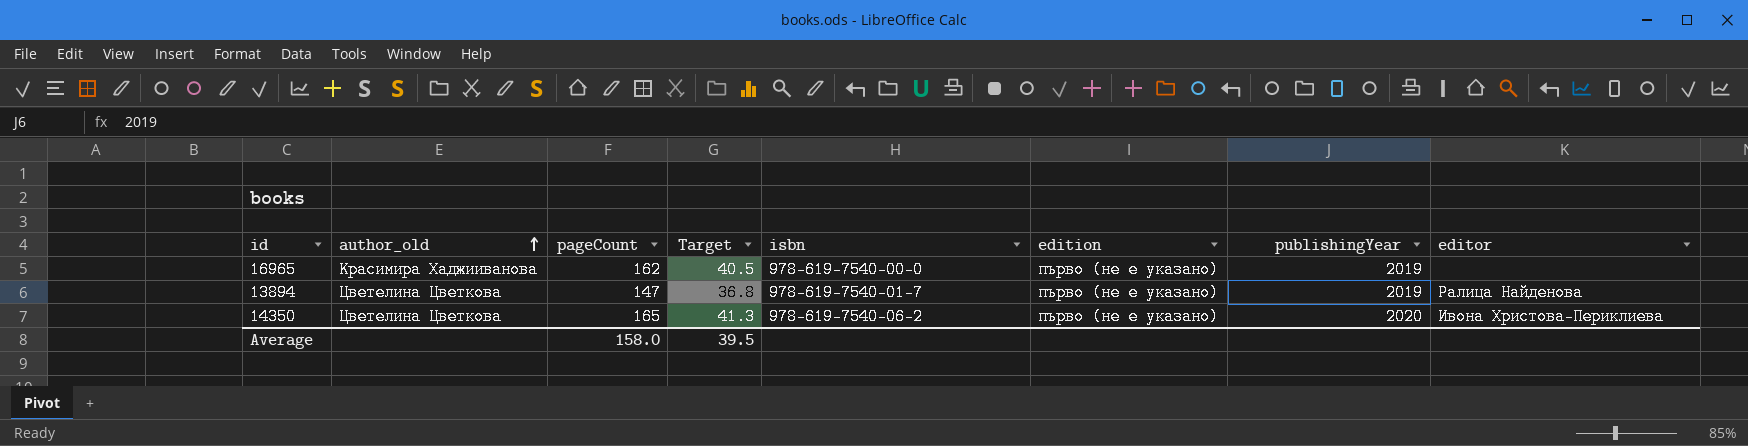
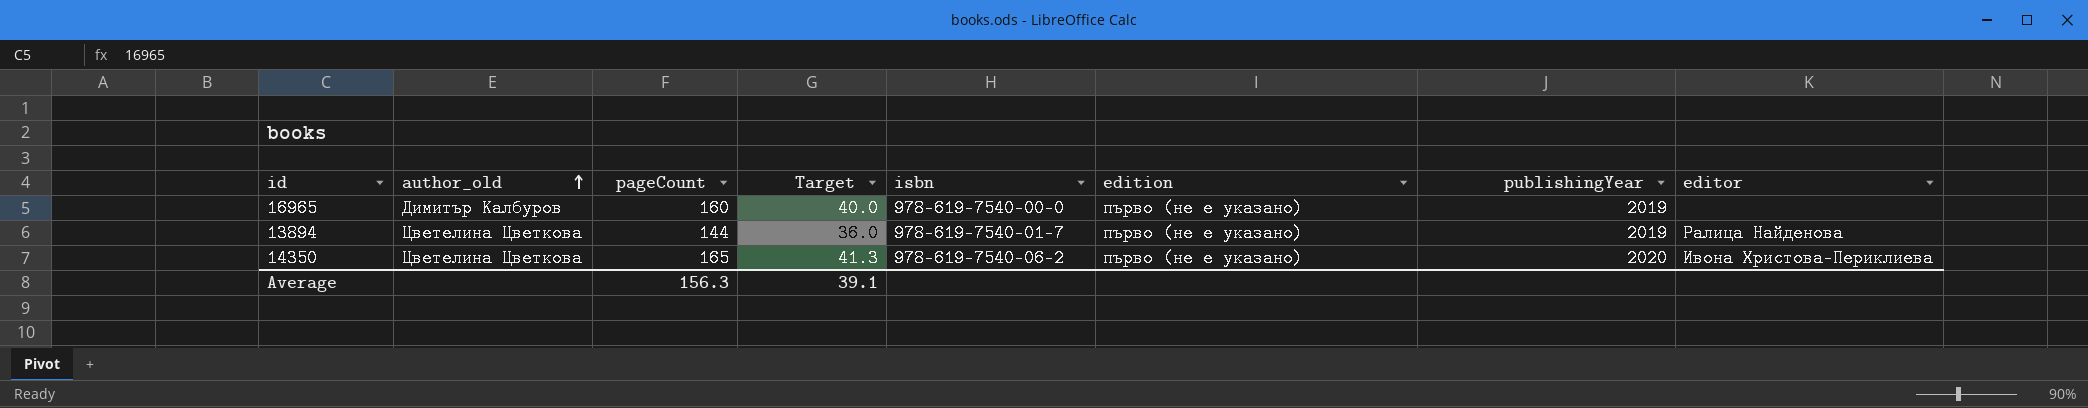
16965 | author_old: Красимира Хаджииванова -> Димитър Калбуров
16965 | pageCount: 162 -> 160
16965 | Target: 40.5 -> 40.0
13894 | pageCount: 147 -> 144
13894 | Target: 36.8 -> 36.0
Average | pageCount: 158.0 -> 156.3
Average | Target: 39.5 -> 39.1

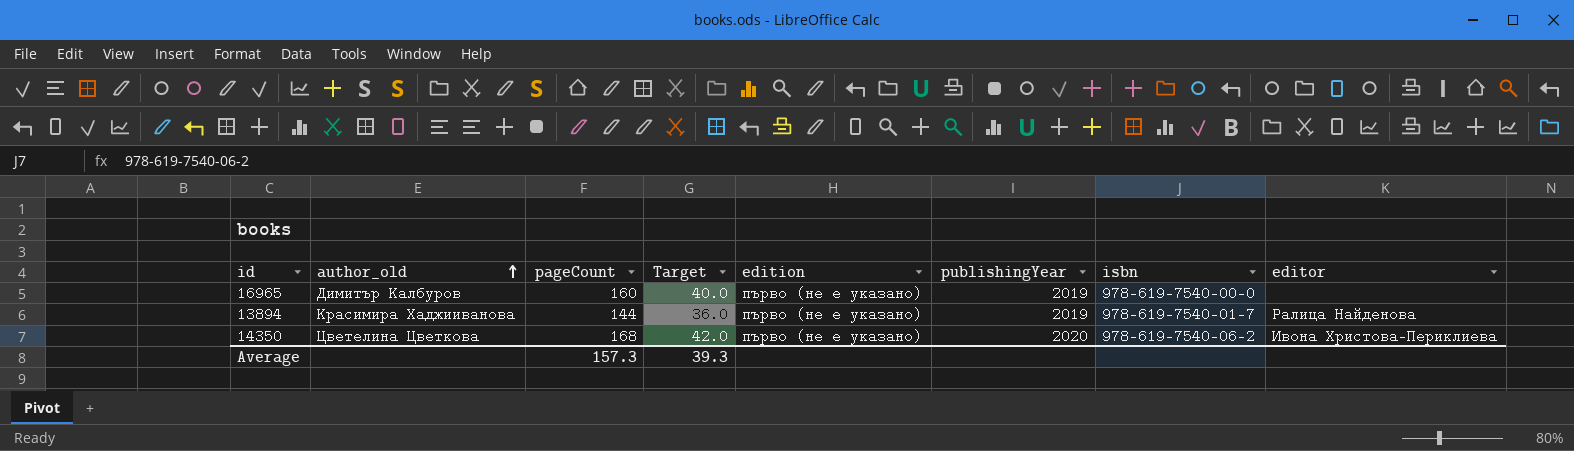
column isbn | position: 5 -> 7
13894 | author_old: Цветелина Цветкова -> Красимира Хаджииванова
14350 | pageCount: 165 -> 168
14350 | Target: 41.3 -> 42.0
Average | pageCount: 156.3 -> 157.3
Average | Target: 39.1 -> 39.3

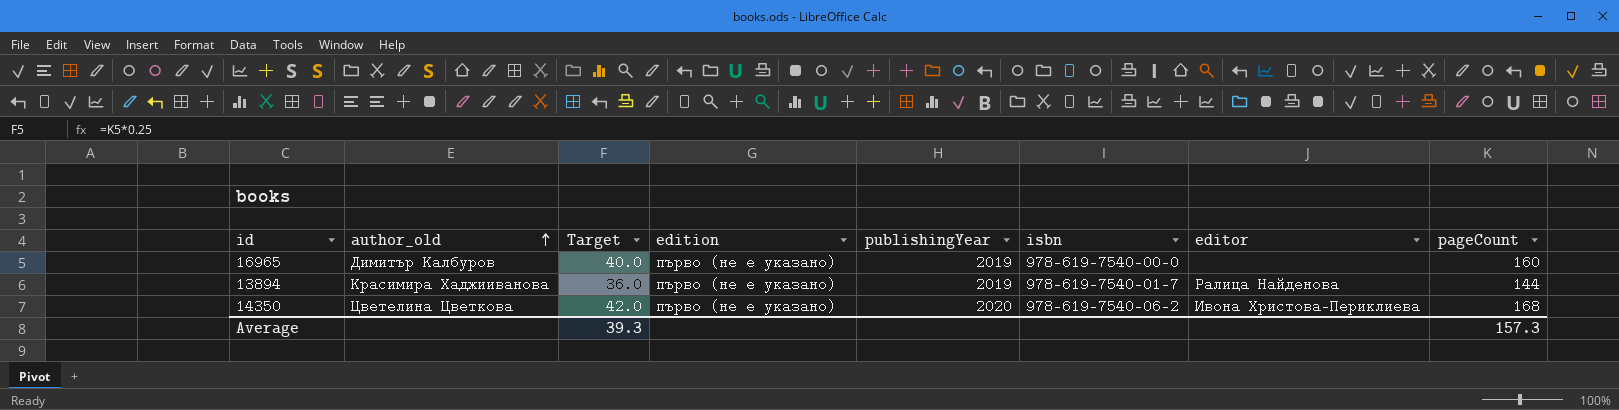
column pageCount | position: 3 -> 8

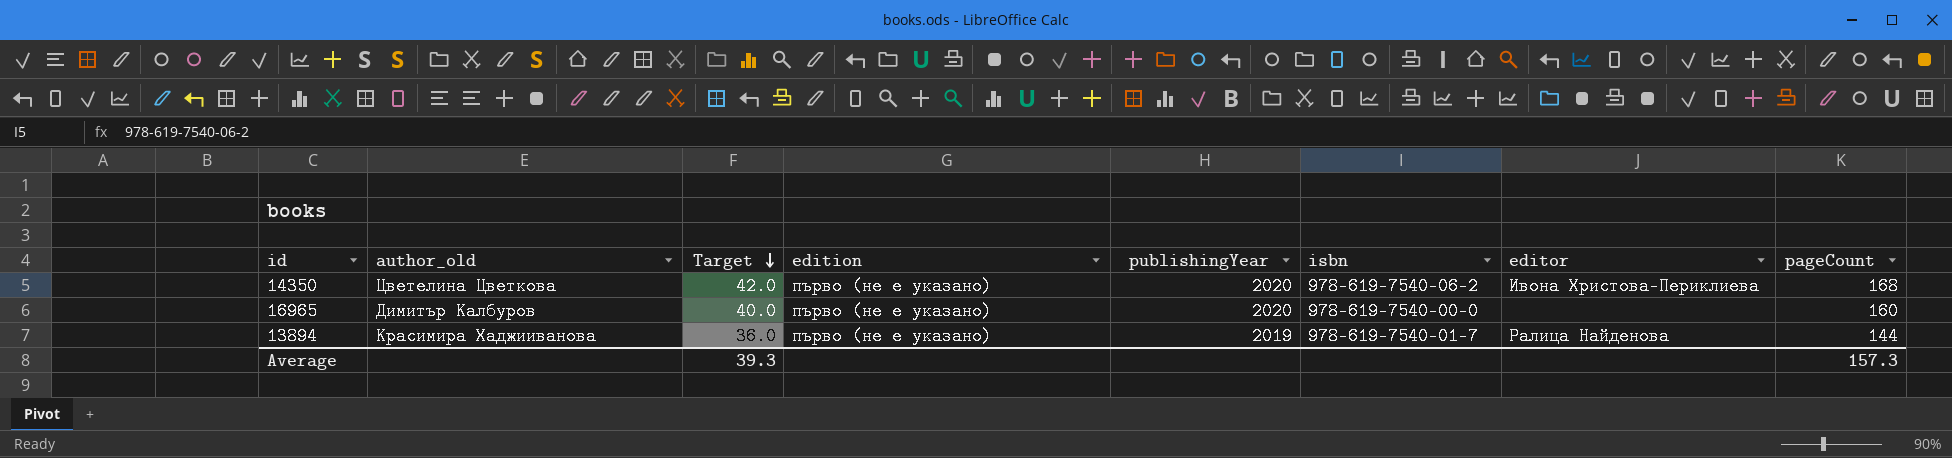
row order: author_old ascending -> Target descending
16965 | publishingYear: 2019 -> 2020

